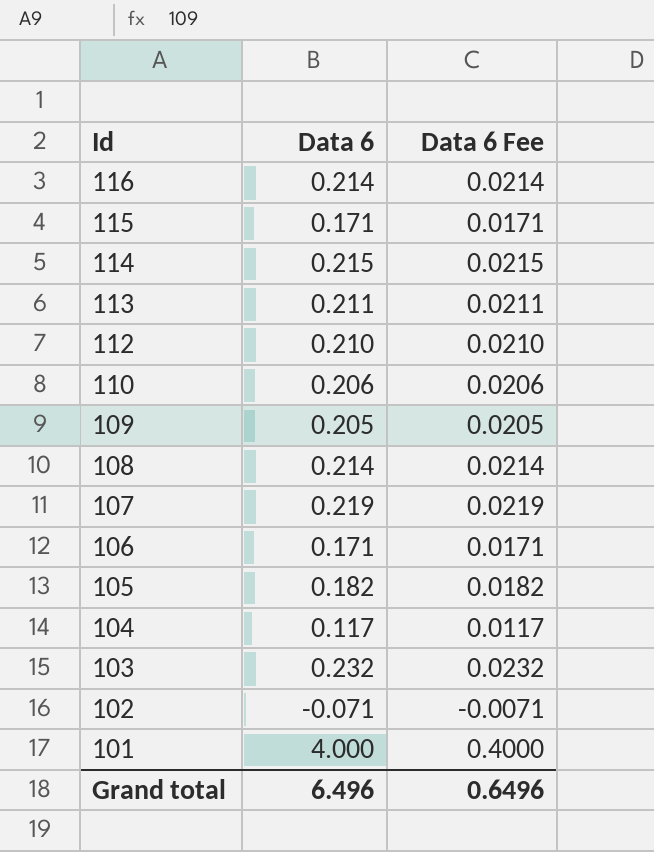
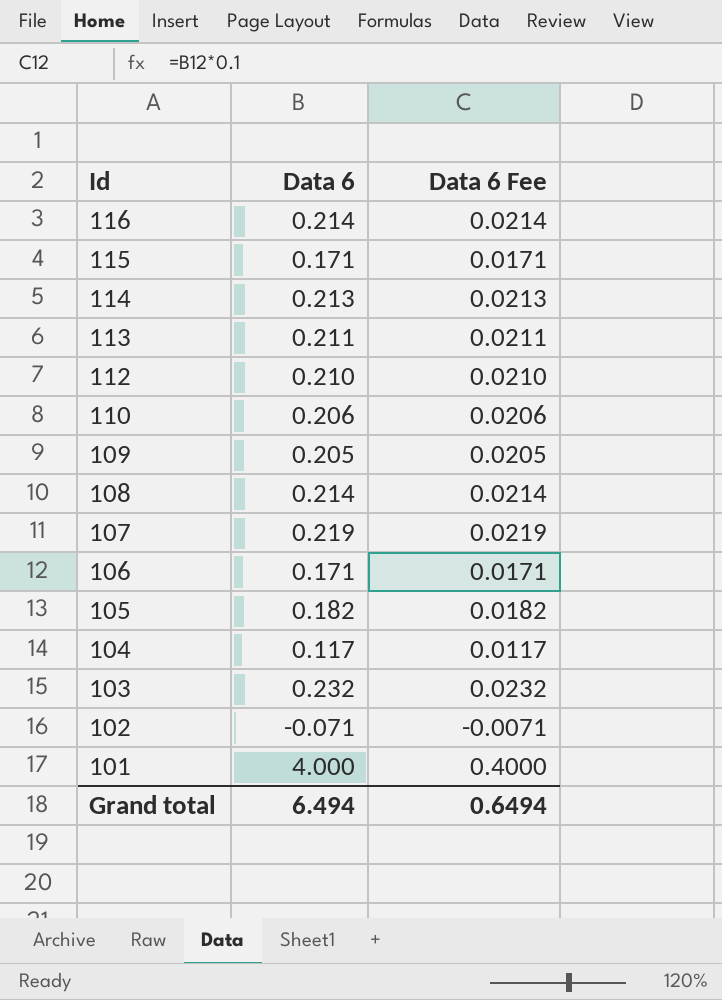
114 | Data 6: 0.215 -> 0.213
114 | Data 6 Fee: 0.0215 -> 0.0213
Grand total | Data 6: 6.496 -> 6.494
Grand total | Data 6 Fee: 0.6496 -> 0.6494

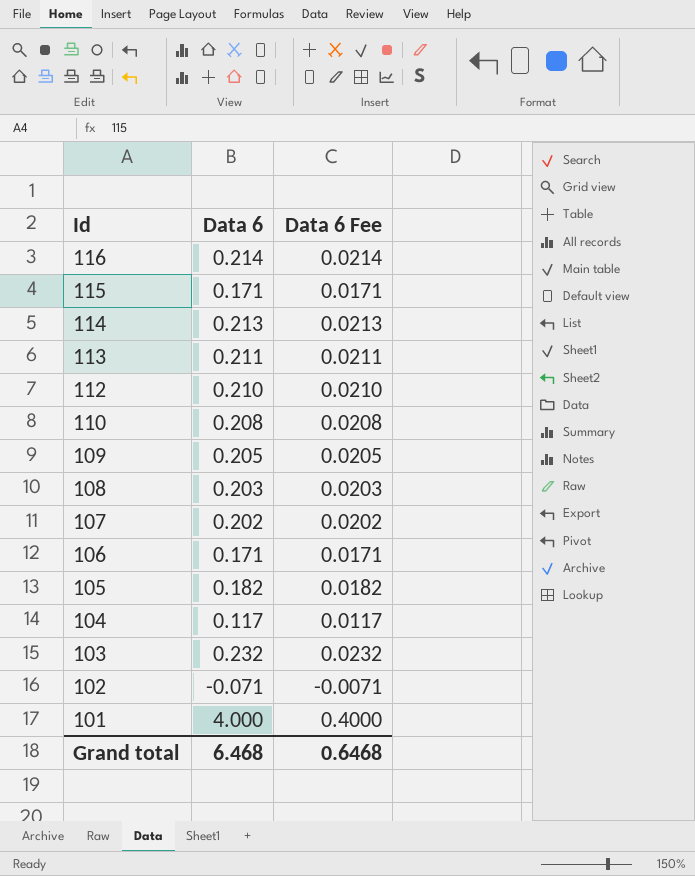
110 | Data 6: 0.206 -> 0.208
110 | Data 6 Fee: 0.0206 -> 0.0208
108 | Data 6: 0.214 -> 0.203
108 | Data 6 Fee: 0.0214 -> 0.0203
107 | Data 6: 0.219 -> 0.202
107 | Data 6 Fee: 0.0219 -> 0.0202
Grand total | Data 6: 6.494 -> 6.468
Grand total | Data 6 Fee: 0.6494 -> 0.6468

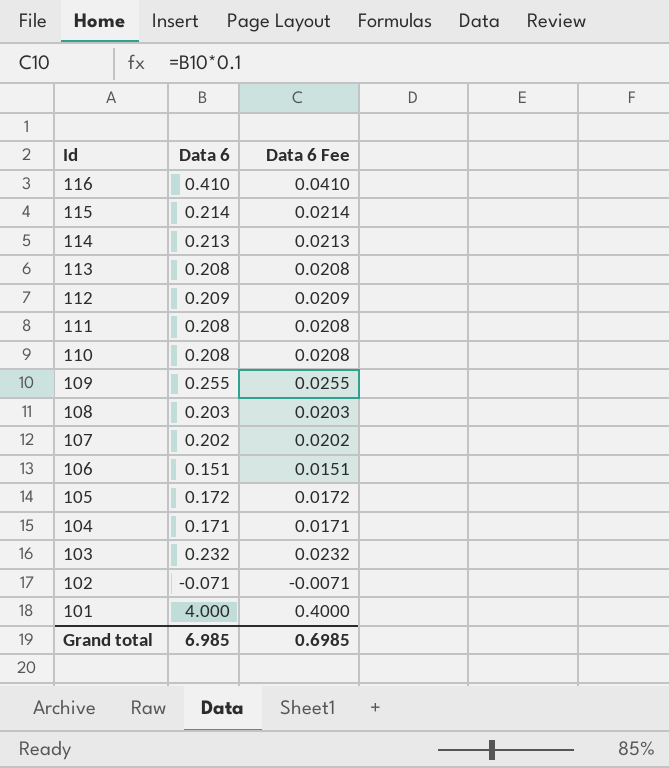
116 | Data 6: 0.214 -> 0.410
116 | Data 6 Fee: 0.0214 -> 0.0410
115 | Data 6: 0.171 -> 0.214
115 | Data 6 Fee: 0.0171 -> 0.0214
113 | Data 6: 0.211 -> 0.208
113 | Data 6 Fee: 0.0211 -> 0.0208
112 | Data 6: 0.210 -> 0.209
112 | Data 6 Fee: 0.0210 -> 0.0209
row 111: none -> 0.208 | 0.0208
109 | Data 6: 0.205 -> 0.255
109 | Data 6 Fee: 0.0205 -> 0.0255
106 | Data 6: 0.171 -> 0.151
106 | Data 6 Fee: 0.0171 -> 0.0151
105 | Data 6: 0.182 -> 0.172
105 | Data 6 Fee: 0.0182 -> 0.0172
104 | Data 6: 0.117 -> 0.171
104 | Data 6 Fee: 0.0117 -> 0.0171
Grand total | Data 6: 6.468 -> 6.985
Grand total | Data 6 Fee: 0.6468 -> 0.6985

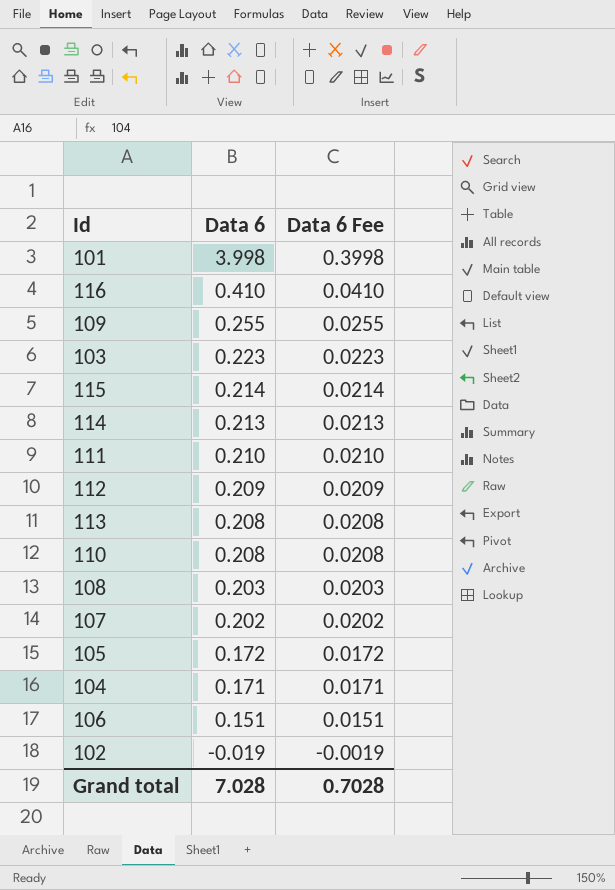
row order: Id descending -> Data 6 descending
101 | Data 6: 4.000 -> 3.998
101 | Data 6 Fee: 0.4000 -> 0.3998
103 | Data 6: 0.232 -> 0.223
103 | Data 6 Fee: 0.0232 -> 0.0223
111 | Data 6: 0.208 -> 0.210
111 | Data 6 Fee: 0.0208 -> 0.0210
102 | Data 6: -0.071 -> -0.019
102 | Data 6 Fee: -0.0071 -> -0.0019
Grand total | Data 6: 6.985 -> 7.028
Grand total | Data 6 Fee: 0.6985 -> 0.7028

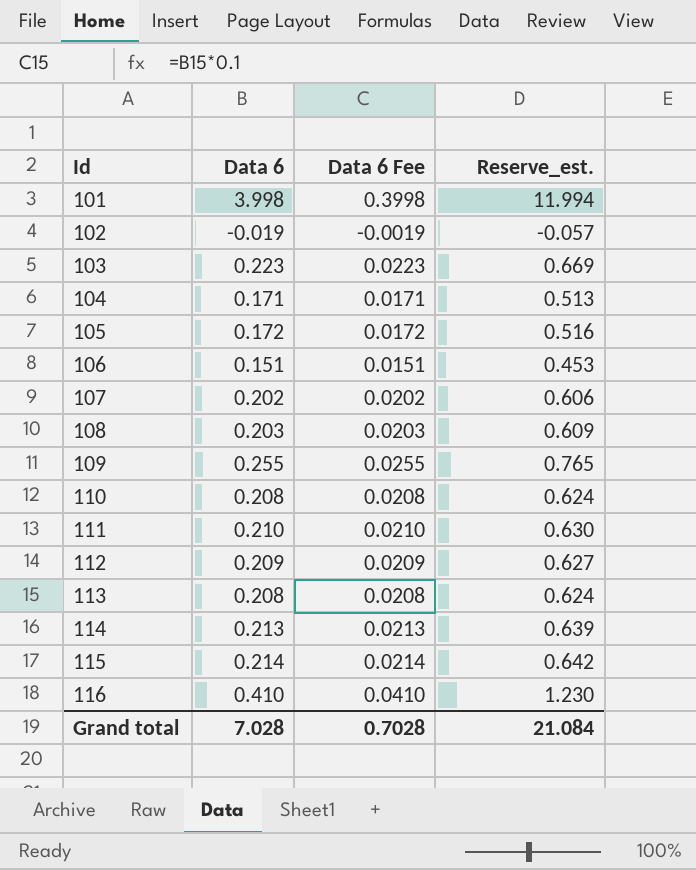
row order: Data 6 descending -> Id ascending
column Reserve_est. | formula: none -> [Data 6] * 3

